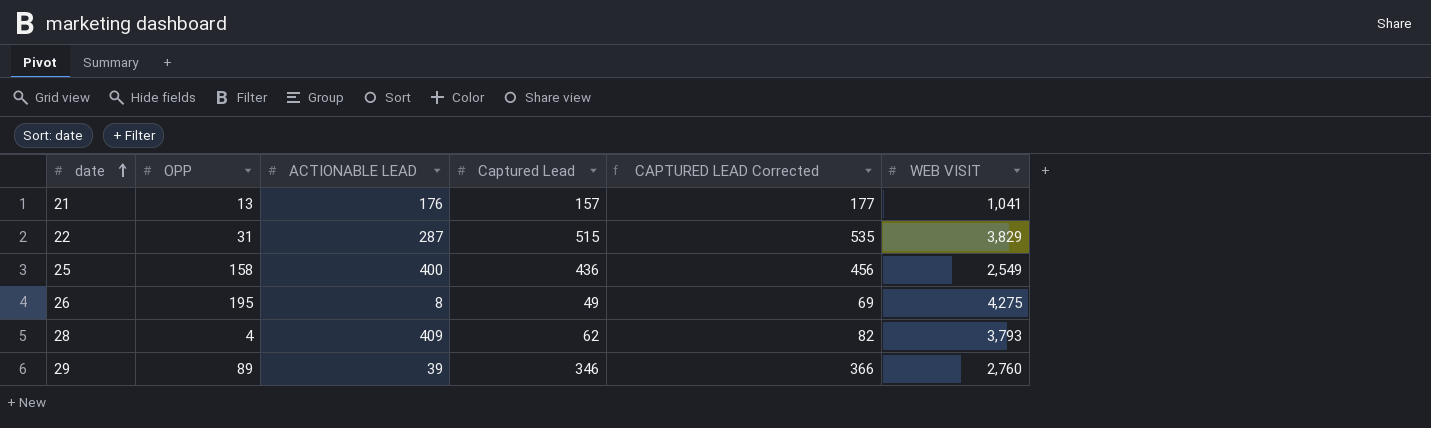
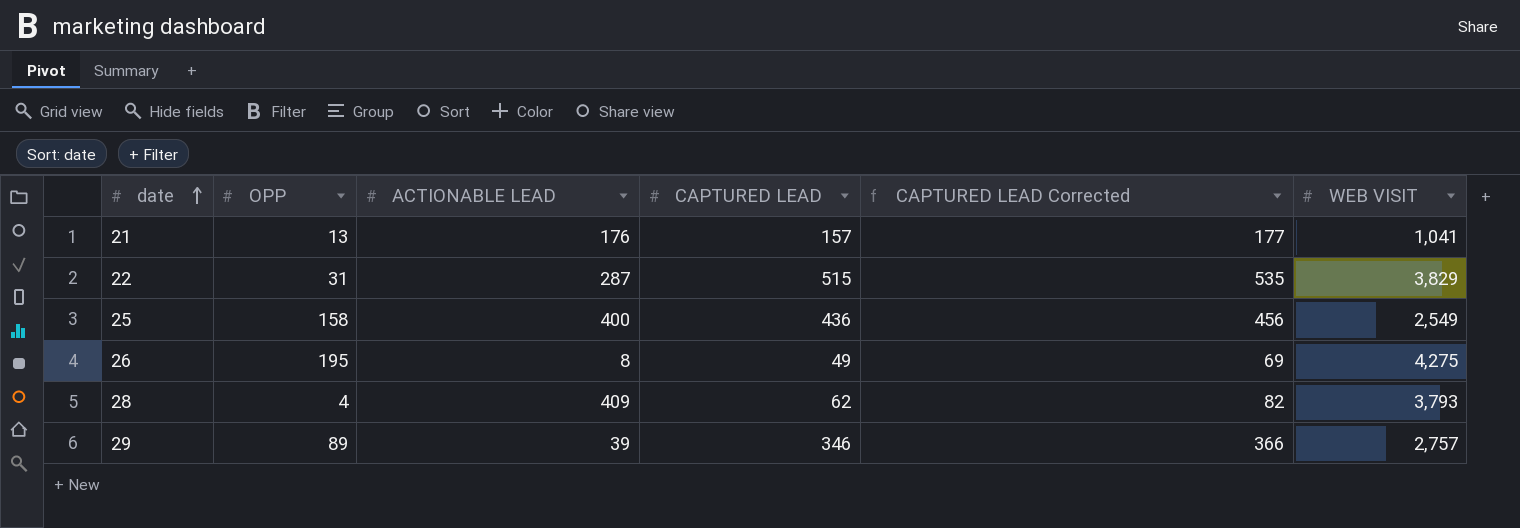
column name: Captured Lead -> CAPTURED LEAD
29 | WEB VISIT: 2,760 -> 2,757

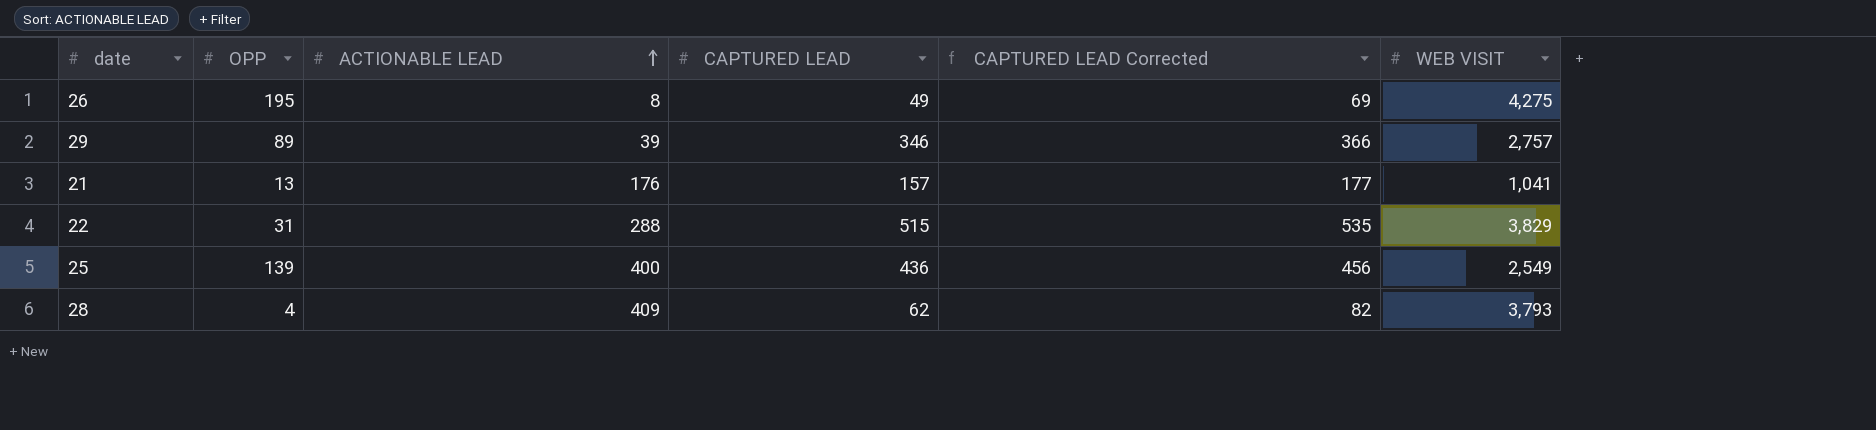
row order: date ascending -> ACTIONABLE LEAD ascending
22 | ACTIONABLE LEAD: 287 -> 288
25 | OPP: 158 -> 139

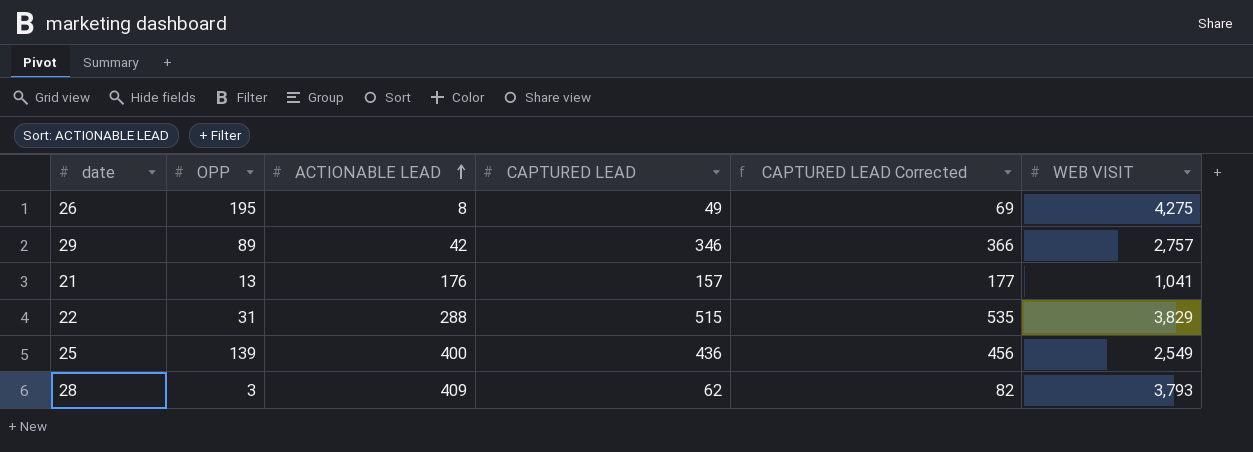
29 | ACTIONABLE LEAD: 39 -> 42
28 | OPP: 4 -> 3

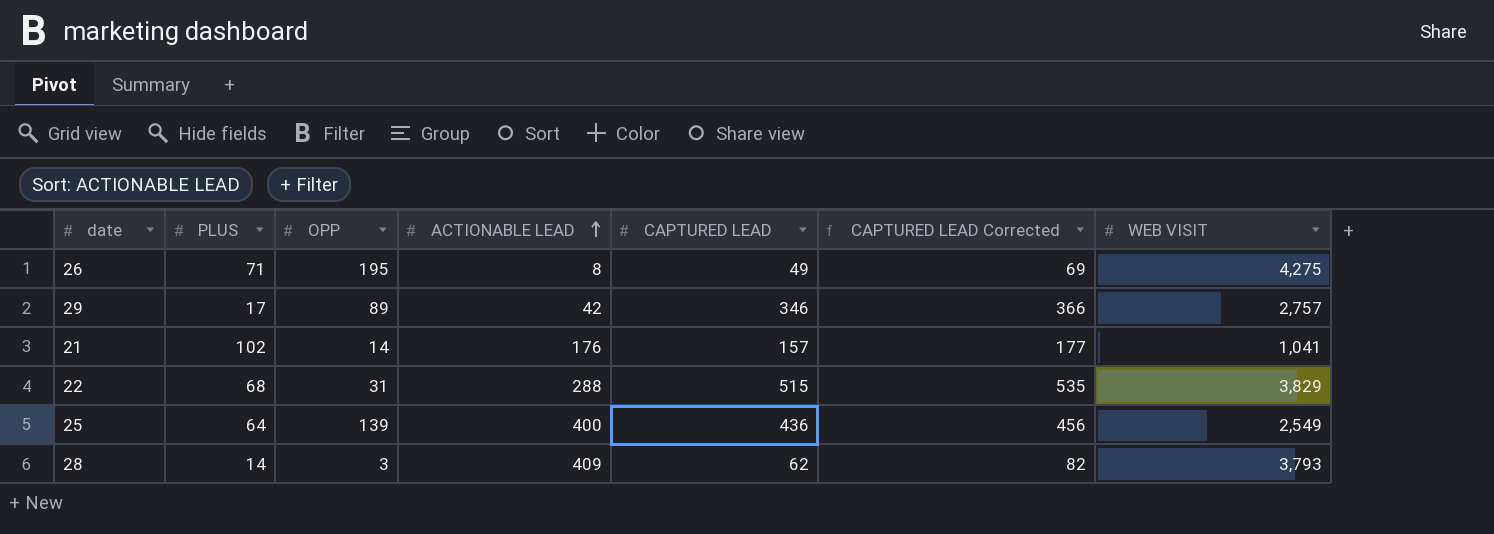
column PLUS | position: none -> 2
21 | OPP: 13 -> 14

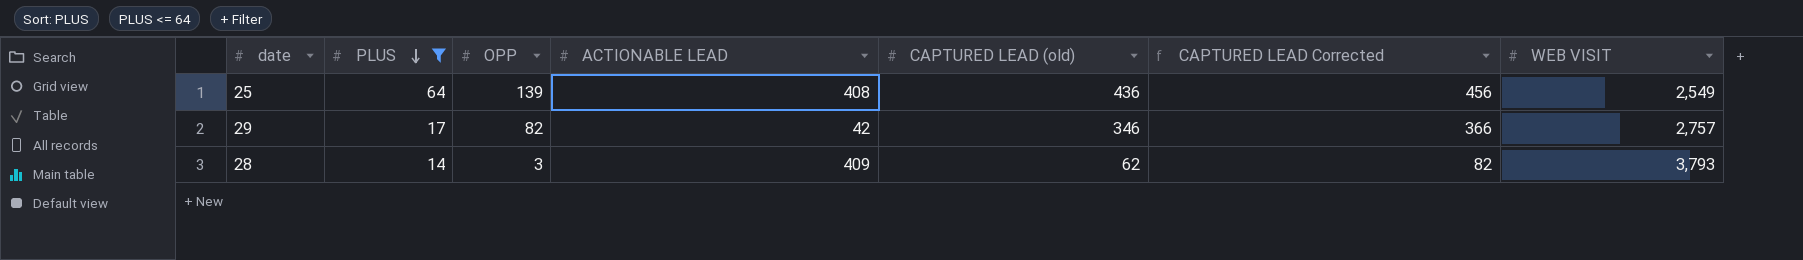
filter: none -> PLUS <= 64
row order: ACTIONABLE LEAD ascending -> PLUS descending
column name: CAPTURED LEAD -> CAPTURED LEAD (old)
25 | ACTIONABLE LEAD: 400 -> 408
29 | OPP: 89 -> 82

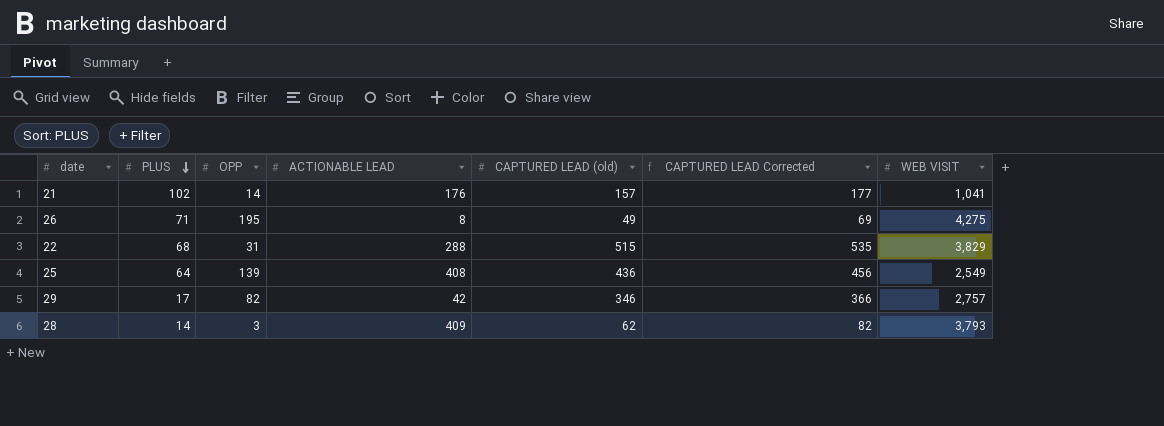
filter: PLUS <= 64 -> none

